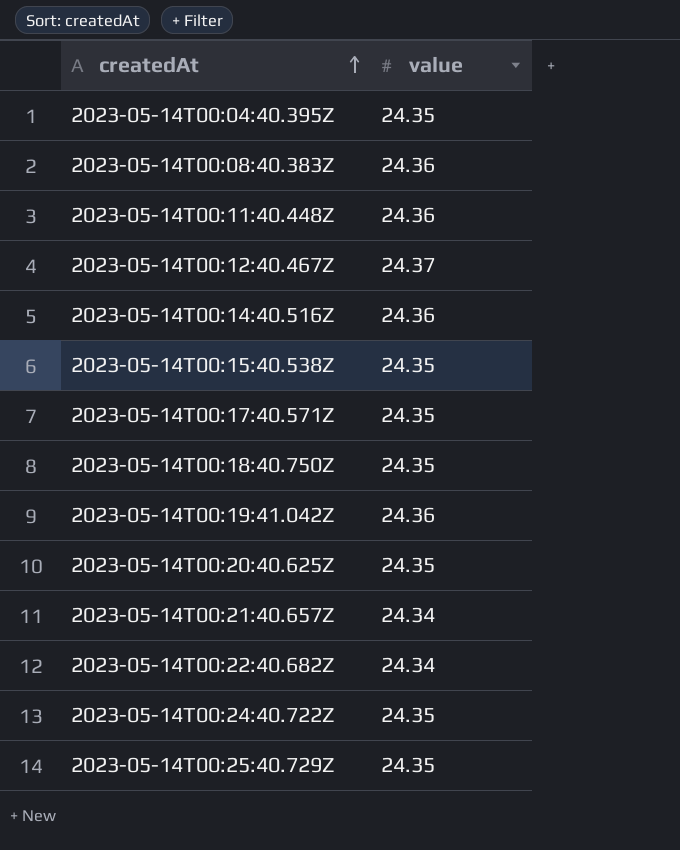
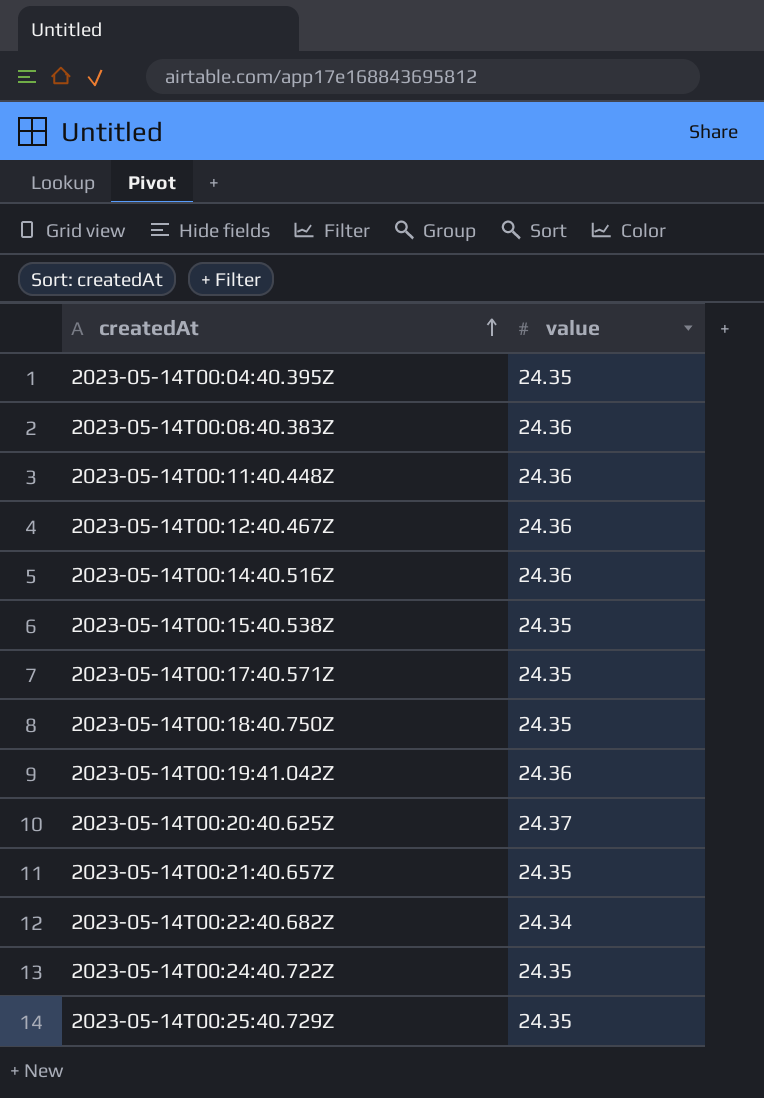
2023-05-14T00:12:40.467Z | value: 24.37 -> 24.36
2023-05-14T00:20:40.625Z | value: 24.35 -> 24.37
2023-05-14T00:21:40.657Z | value: 24.34 -> 24.35

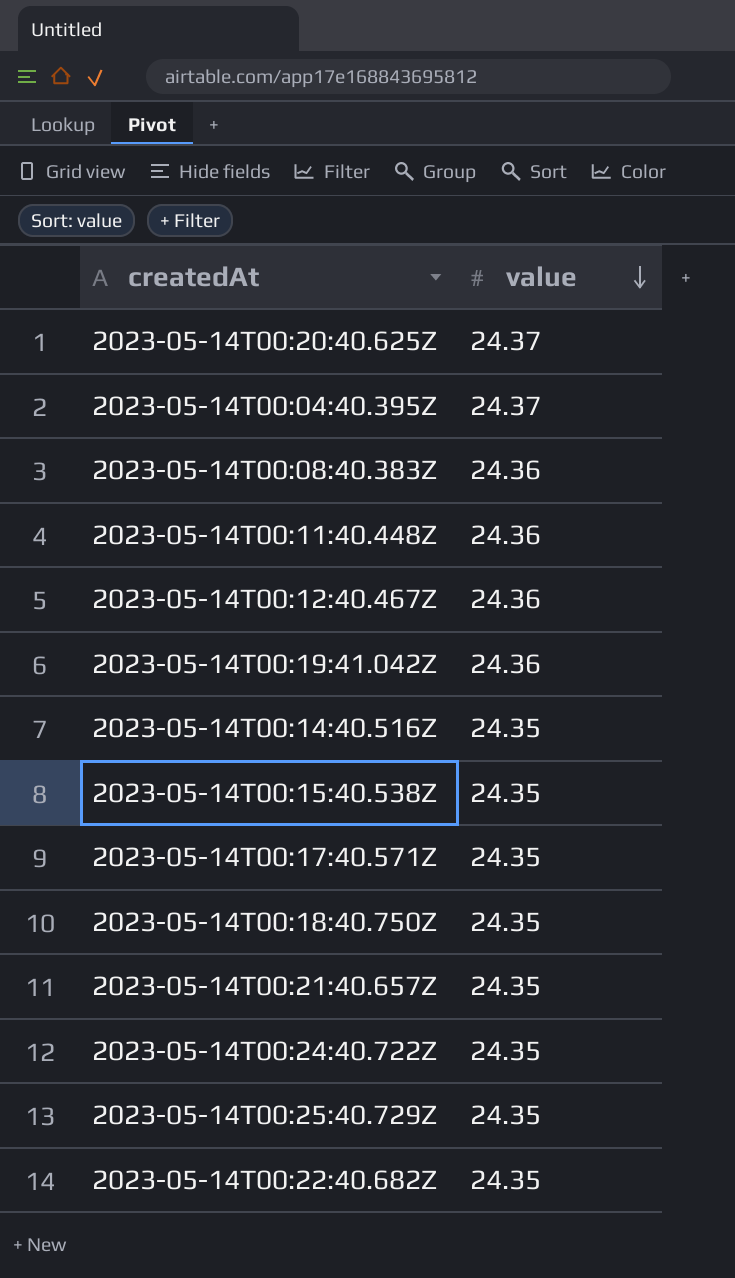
row order: createdAt ascending -> value descending
2023-05-14T00:04:40.395Z | value: 24.35 -> 24.37
2023-05-14T00:14:40.516Z | value: 24.36 -> 24.35
2023-05-14T00:22:40.682Z | value: 24.34 -> 24.35

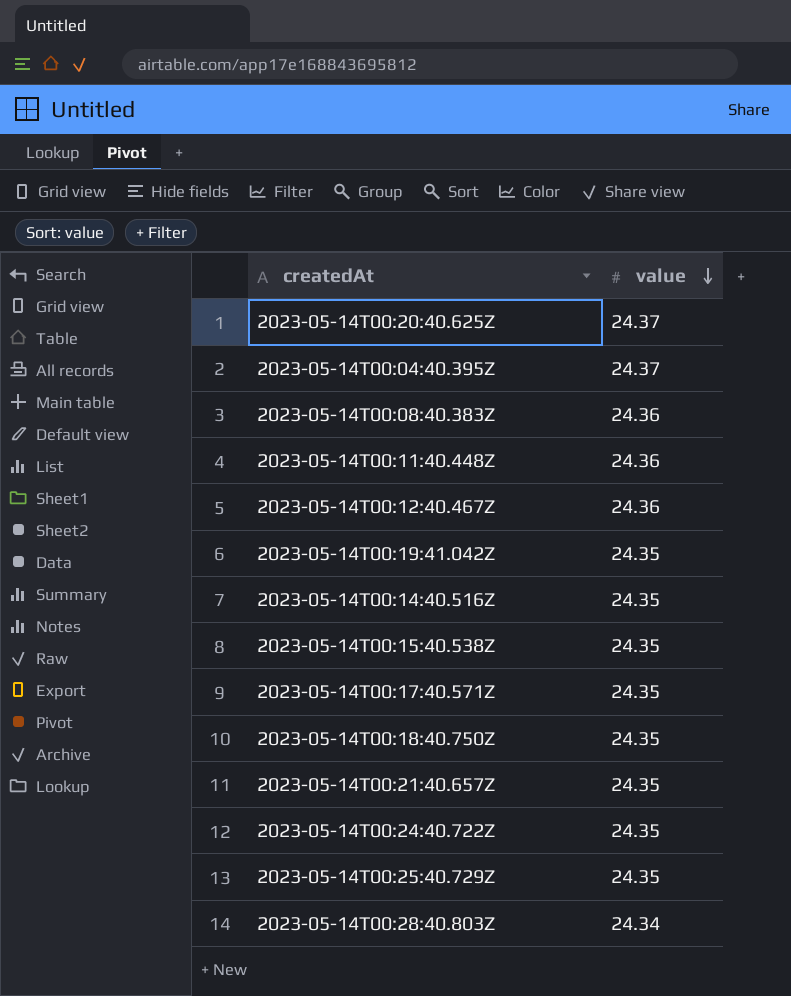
row 2023-05-14T00:22:40.682Z: 24.35 -> none
2023-05-14T00:19:41.042Z | value: 24.36 -> 24.35
row 2023-05-14T00:28:40.803Z: none -> 24.34

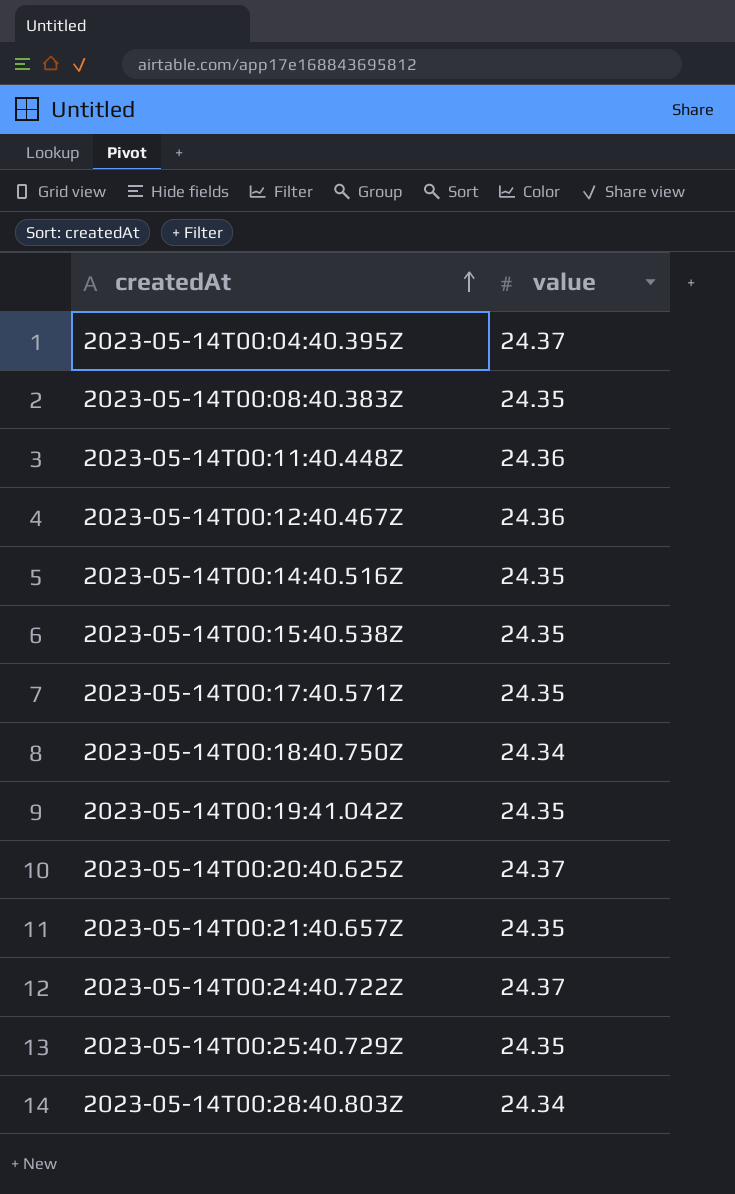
row order: value descending -> createdAt ascending
2023-05-14T00:08:40.383Z | value: 24.36 -> 24.35
2023-05-14T00:18:40.750Z | value: 24.35 -> 24.34
2023-05-14T00:24:40.722Z | value: 24.35 -> 24.37

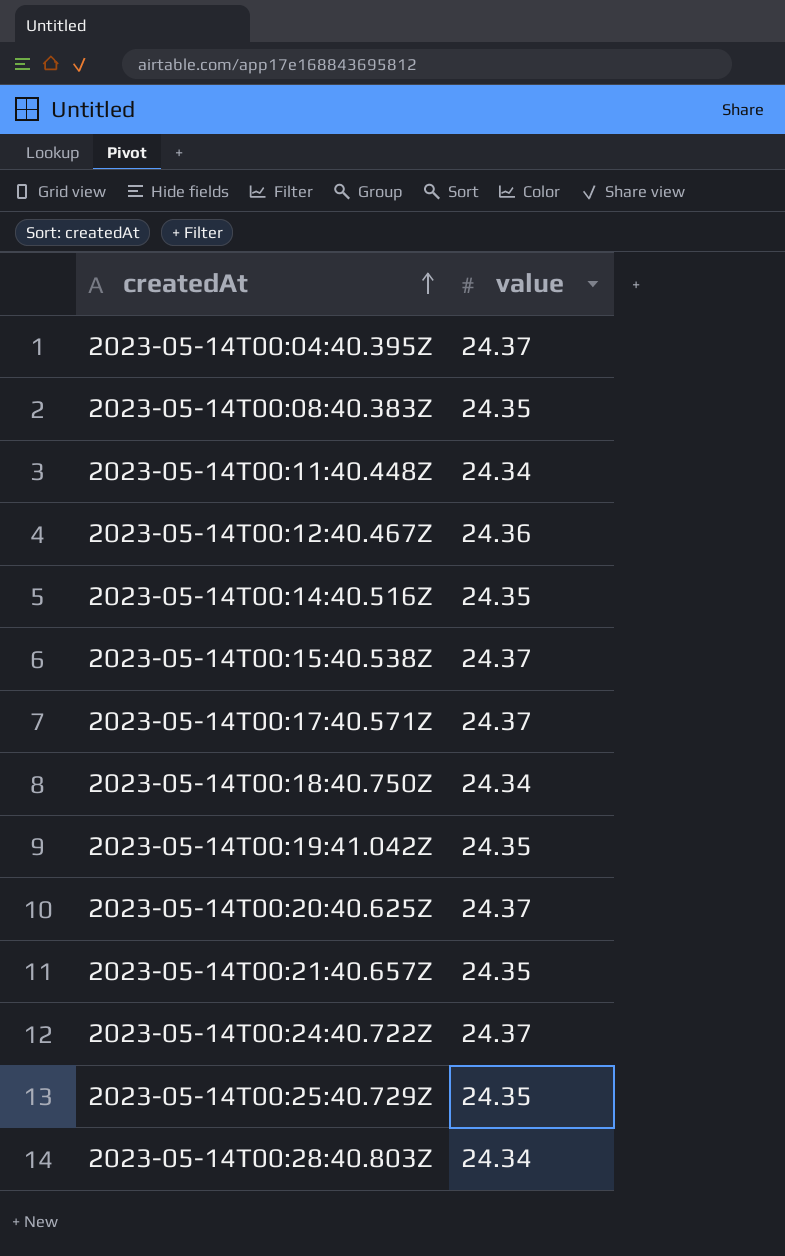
2023-05-14T00:11:40.448Z | value: 24.36 -> 24.34
2023-05-14T00:15:40.538Z | value: 24.35 -> 24.37
2023-05-14T00:17:40.571Z | value: 24.35 -> 24.37

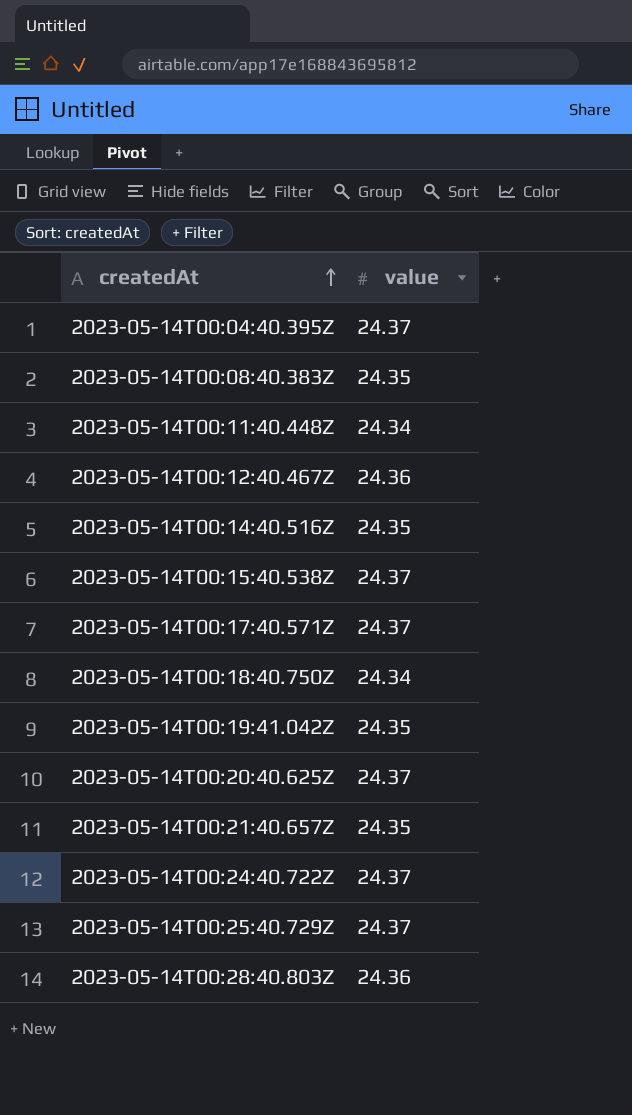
2023-05-14T00:25:40.729Z | value: 24.35 -> 24.37
2023-05-14T00:28:40.803Z | value: 24.34 -> 24.36

